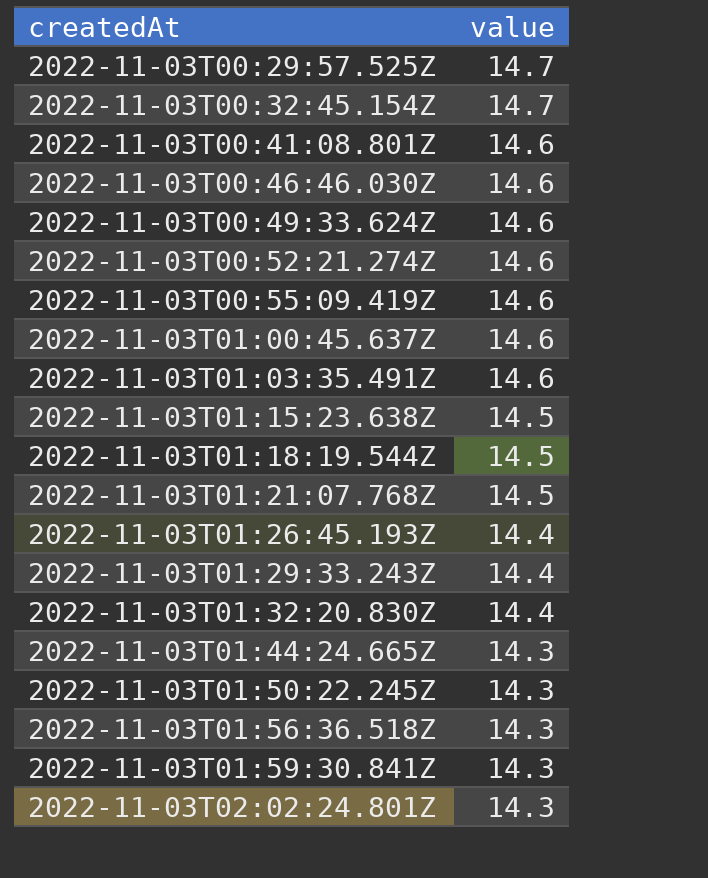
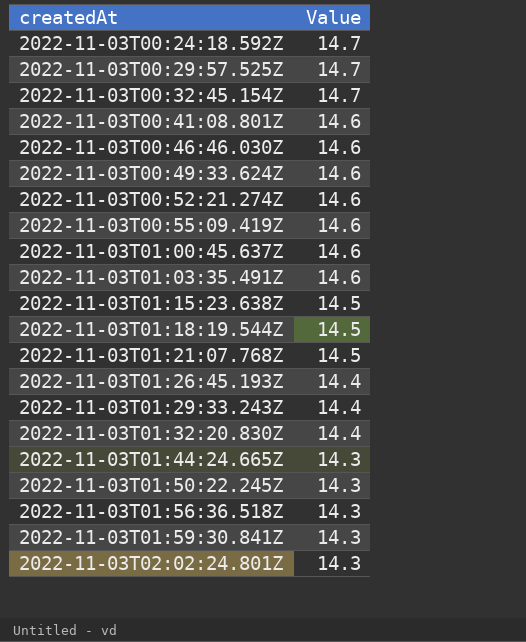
column name: value -> Value
row 2022-11-03T00:24:18.592Z: none -> 14.7

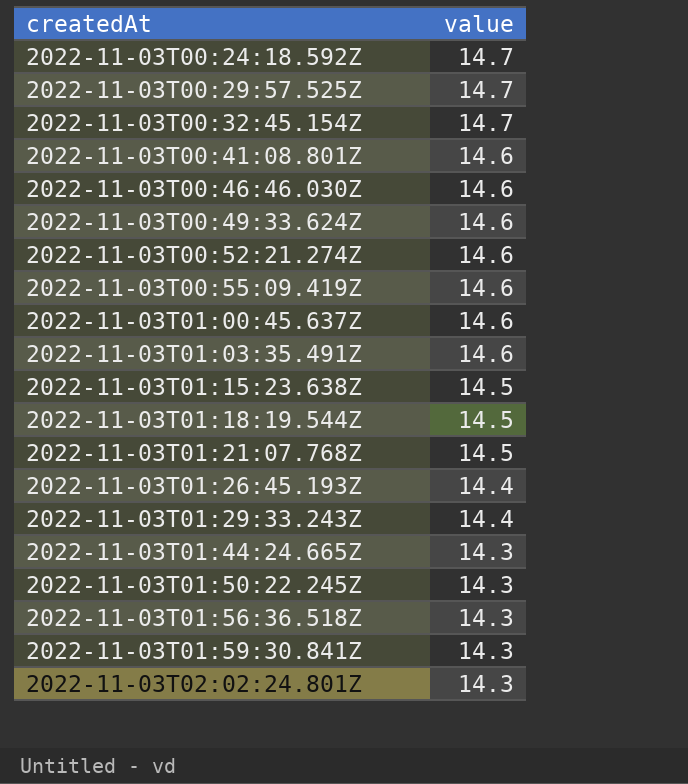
column name: Value -> value
row 2022-11-03T01:32:20.830Z: 14.4 -> none

